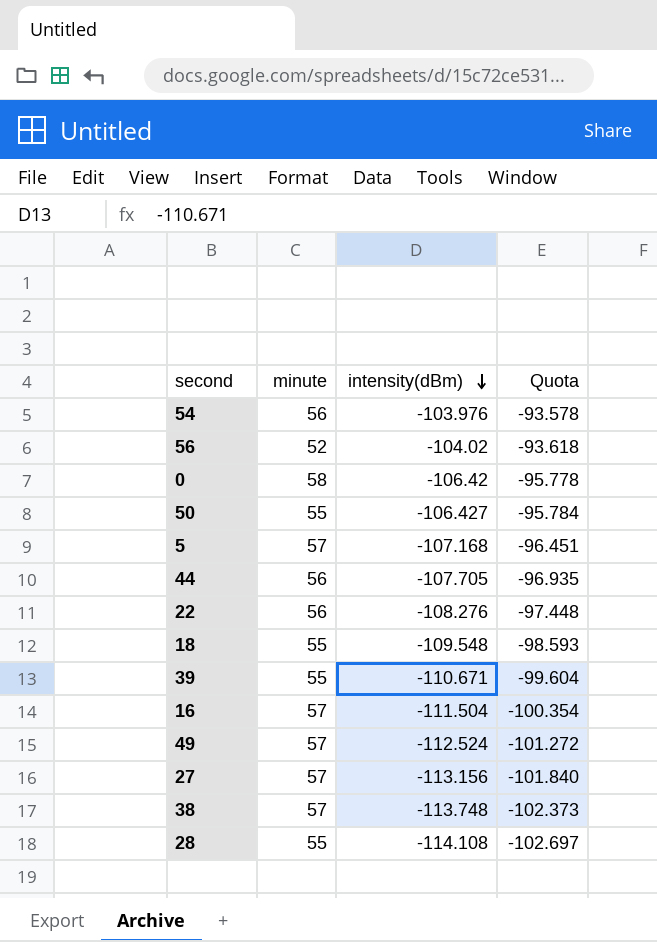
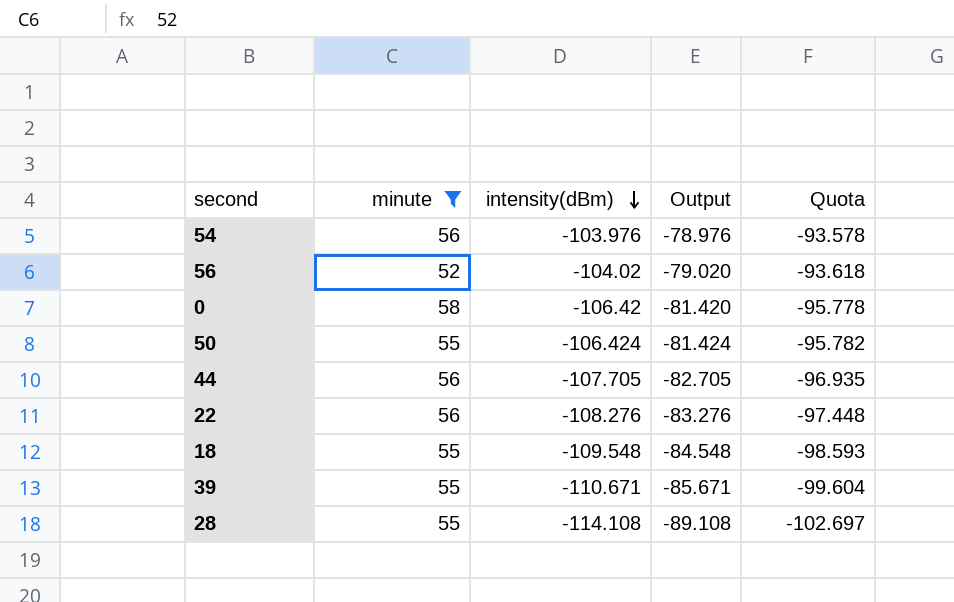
filter: none -> minute != 57
column Output | formula: none -> [intensity(dBm)] + 25
50 | intensity(dBm): -106.427 -> -106.424
50 | Quota: -95.784 -> -95.782

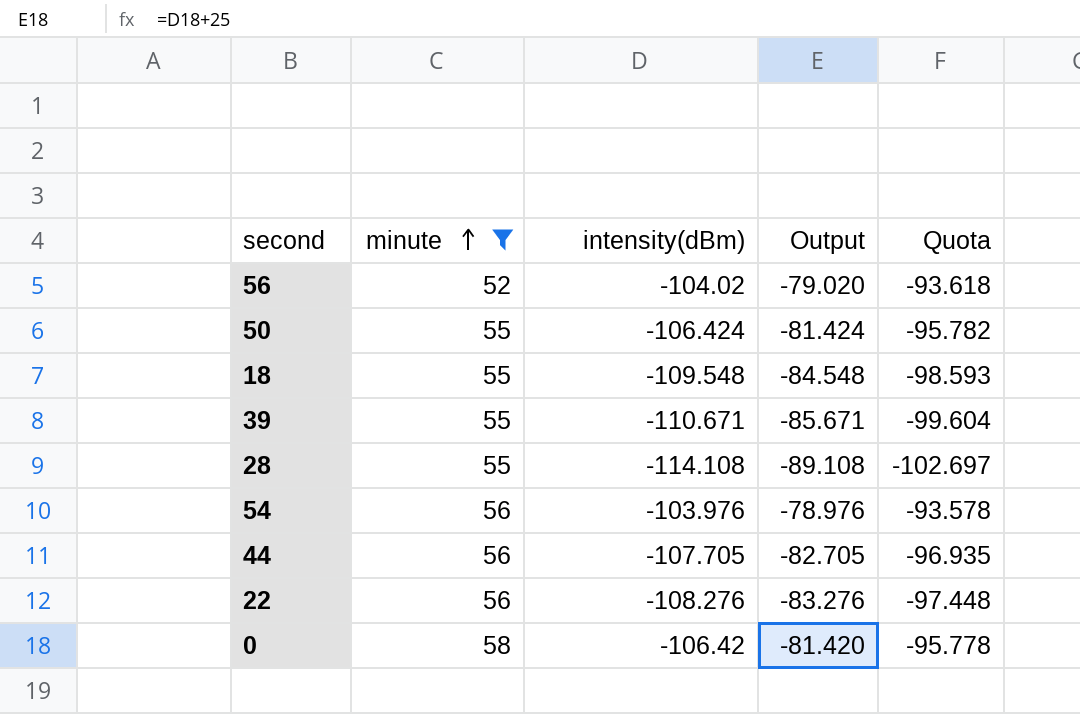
row order: intensity(dBm) descending -> minute ascending

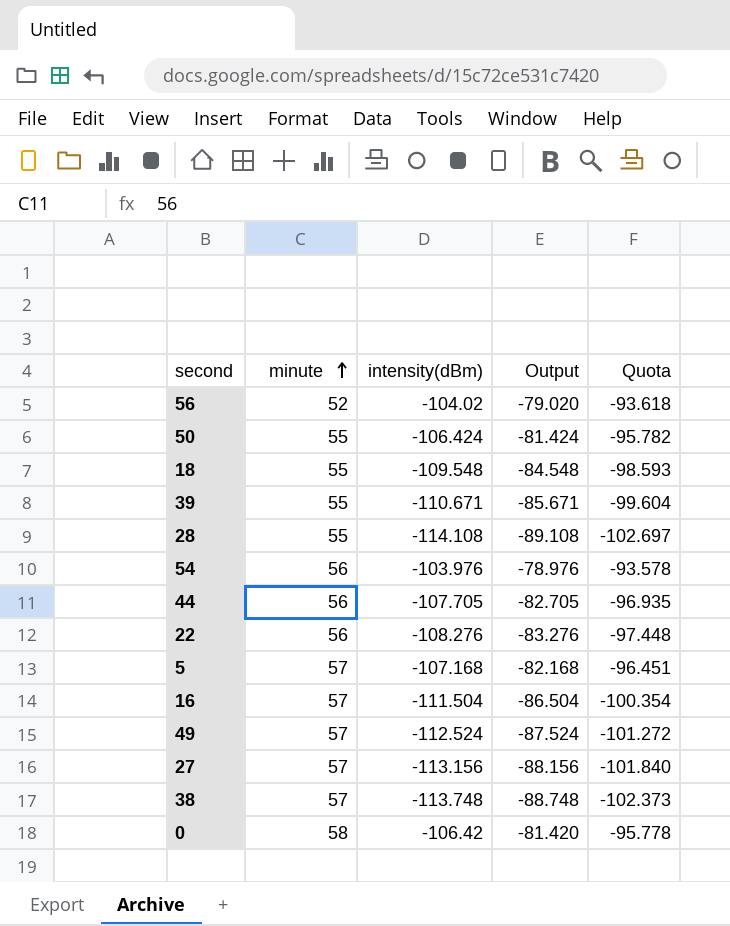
filter: minute != 57 -> none

